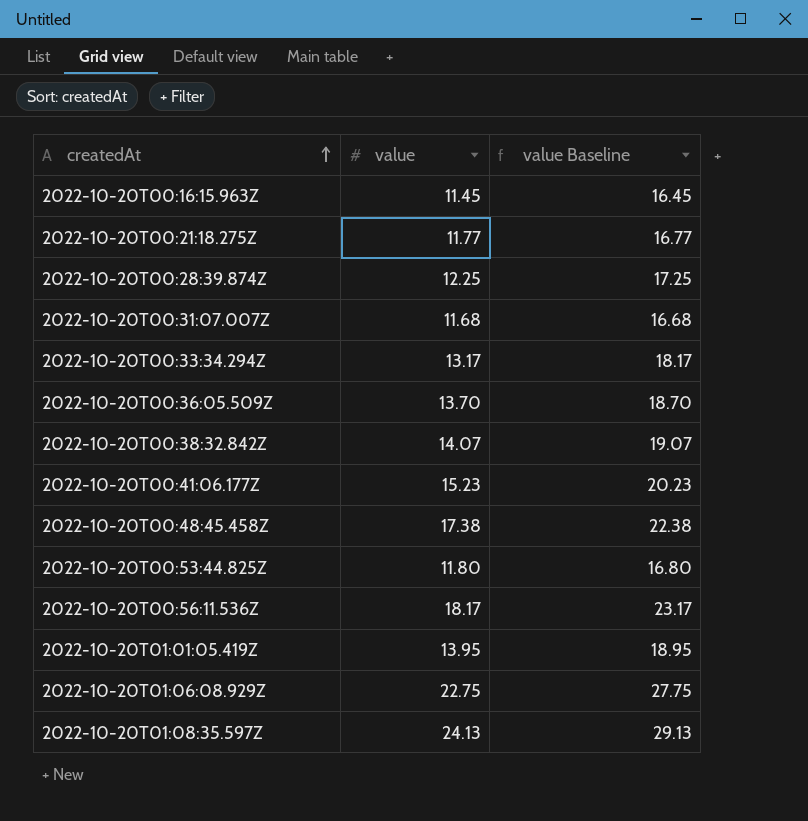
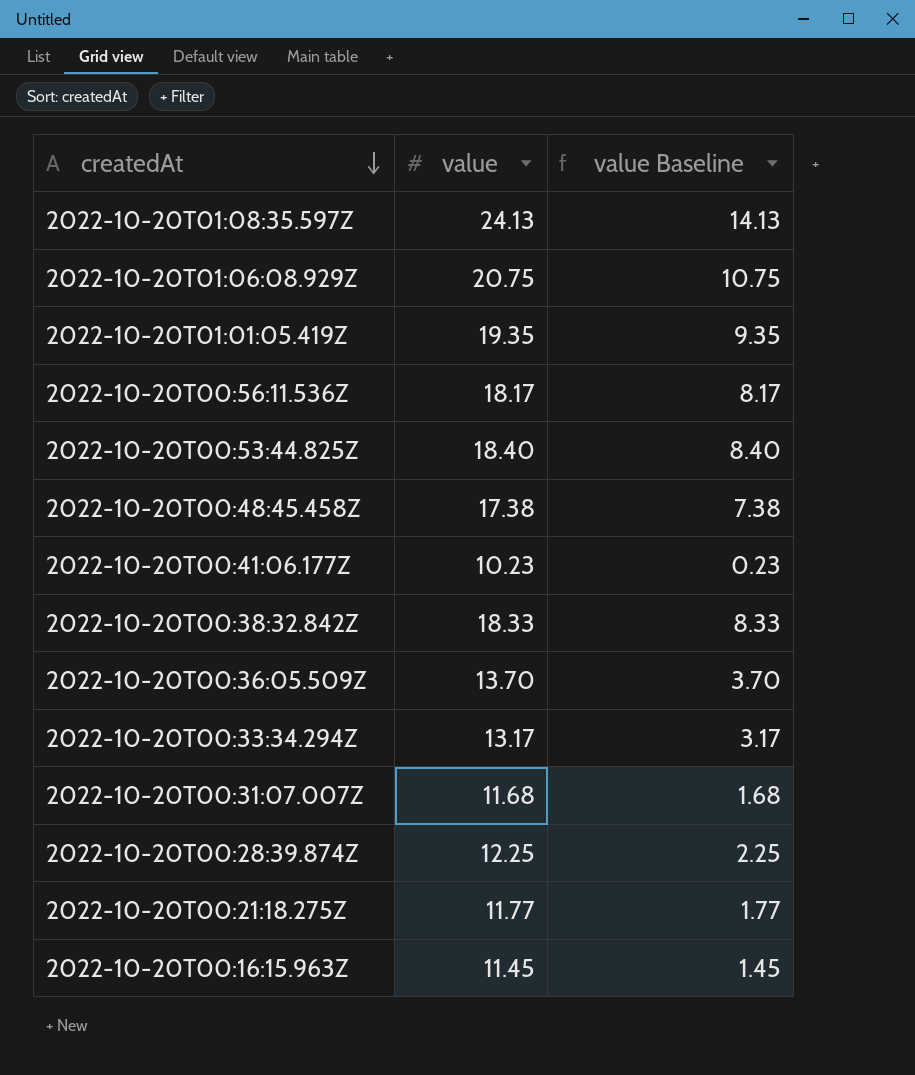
row order: createdAt ascending -> createdAt descending
column value Baseline | formula: [value] + 5 -> [value] - 10
2022-10-20T01:06:08.929Z | value: 22.75 -> 20.75
2022-10-20T01:01:05.419Z | value: 13.95 -> 19.35
2022-10-20T00:53:44.825Z | value: 11.80 -> 18.40
2022-10-20T00:41:06.177Z | value: 15.23 -> 10.23
2022-10-20T00:38:32.842Z | value: 14.07 -> 18.33

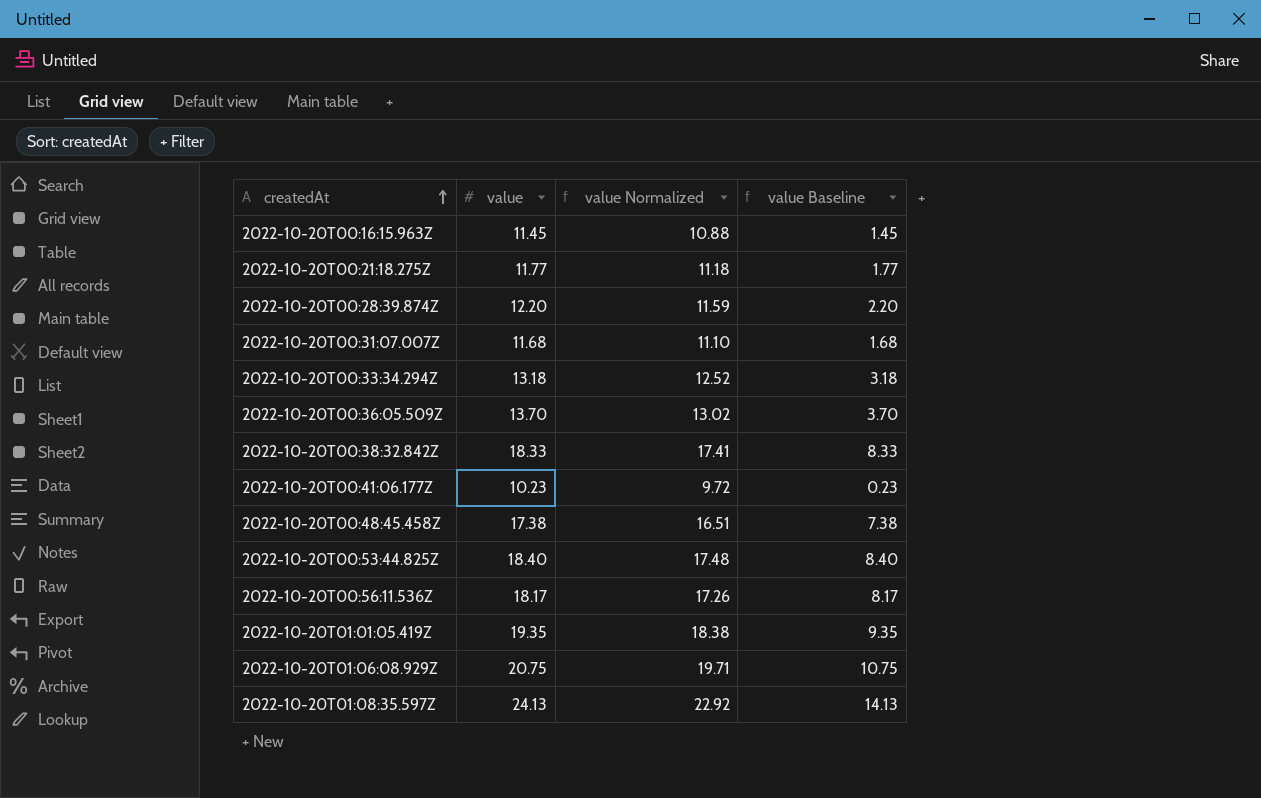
row order: createdAt descending -> createdAt ascending
column value Normalized | formula: none -> [value] * 0.95
2022-10-20T00:28:39.874Z | value: 12.25 -> 12.20
2022-10-20T00:28:39.874Z | value Baseline: 2.25 -> 2.20
2022-10-20T00:33:34.294Z | value: 13.17 -> 13.18
2022-10-20T00:33:34.294Z | value Baseline: 3.17 -> 3.18

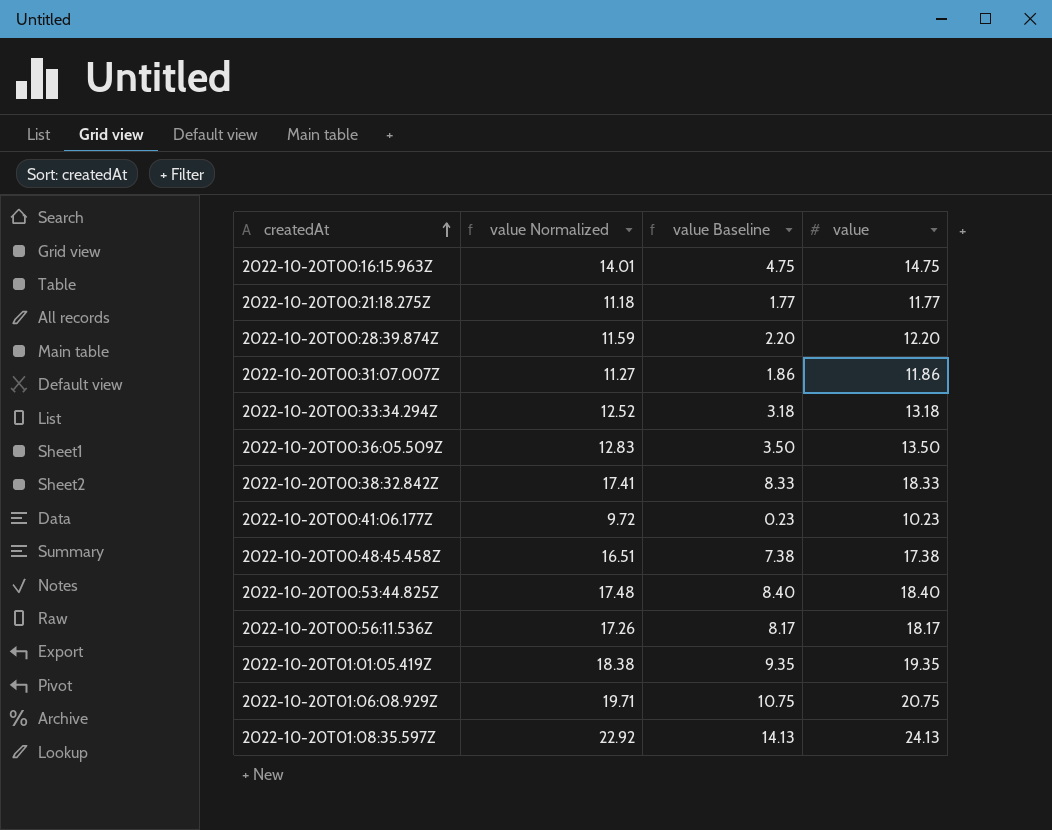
column value | position: 2 -> 4
2022-10-20T00:16:15.963Z | value Normalized: 10.88 -> 14.01
2022-10-20T00:16:15.963Z | value Baseline: 1.45 -> 4.75
2022-10-20T00:16:15.963Z | value: 11.45 -> 14.75
2022-10-20T00:31:07.007Z | value Normalized: 11.10 -> 11.27
2022-10-20T00:31:07.007Z | value Baseline: 1.68 -> 1.86
2022-10-20T00:31:07.007Z | value: 11.68 -> 11.86
2022-10-20T00:36:05.509Z | value Normalized: 13.02 -> 12.83
2022-10-20T00:36:05.509Z | value Baseline: 3.70 -> 3.50
2022-10-20T00:36:05.509Z | value: 13.70 -> 13.50

